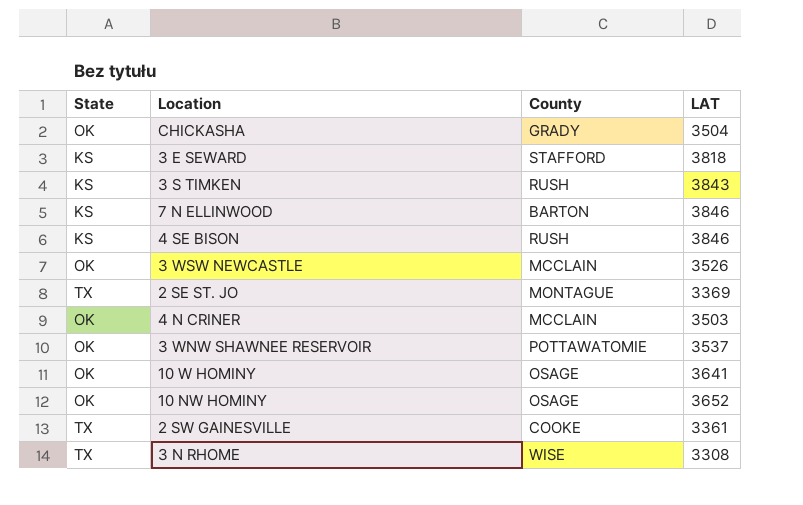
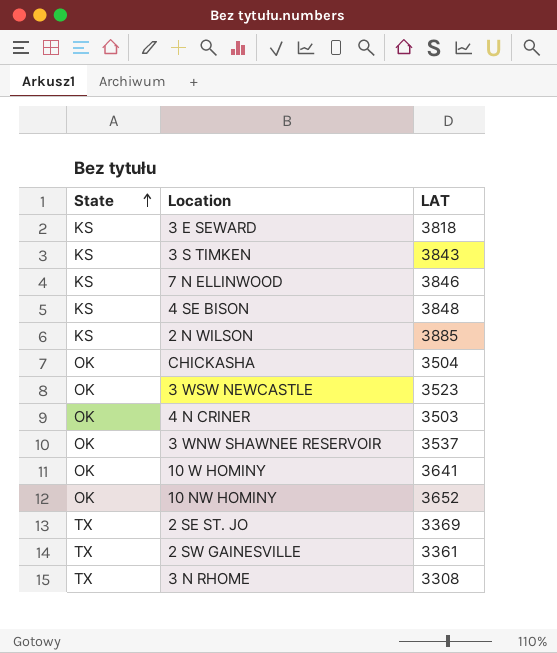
row order: none -> State ascending
column County | position: 3 -> none
4 SE BISON | LAT: 3846 -> 3848
row 2 N WILSON: none -> KS | 3885
3 WSW NEWCASTLE | LAT: 3526 -> 3523

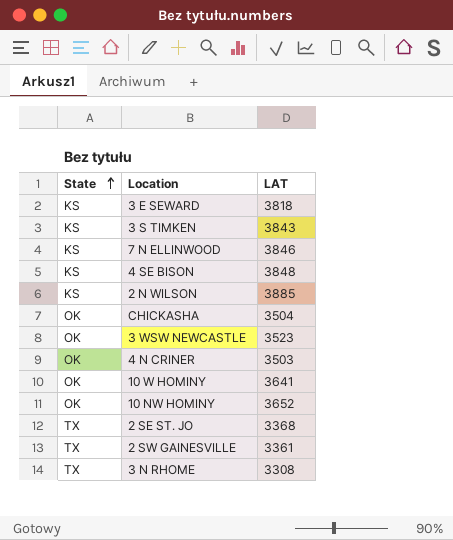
row 3 WNW SHAWNEE RESERVOIR: OK | 3537 -> none
2 SE ST. JO | LAT: 3369 -> 3368

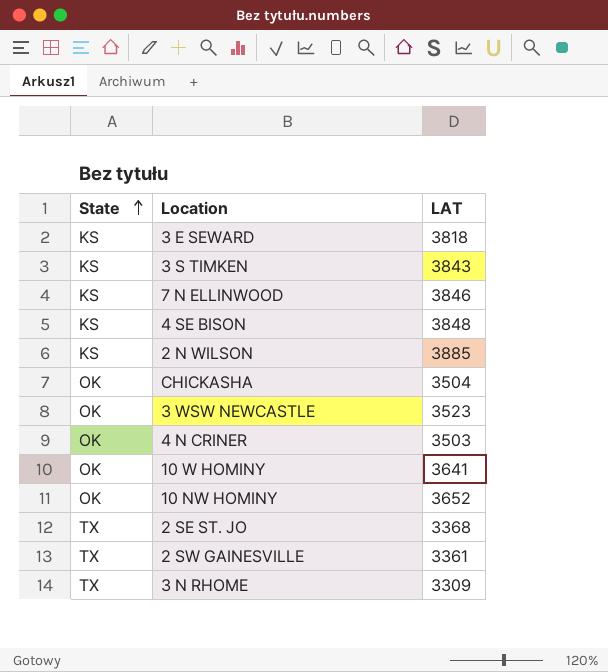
3 N RHOME | LAT: 3308 -> 3309

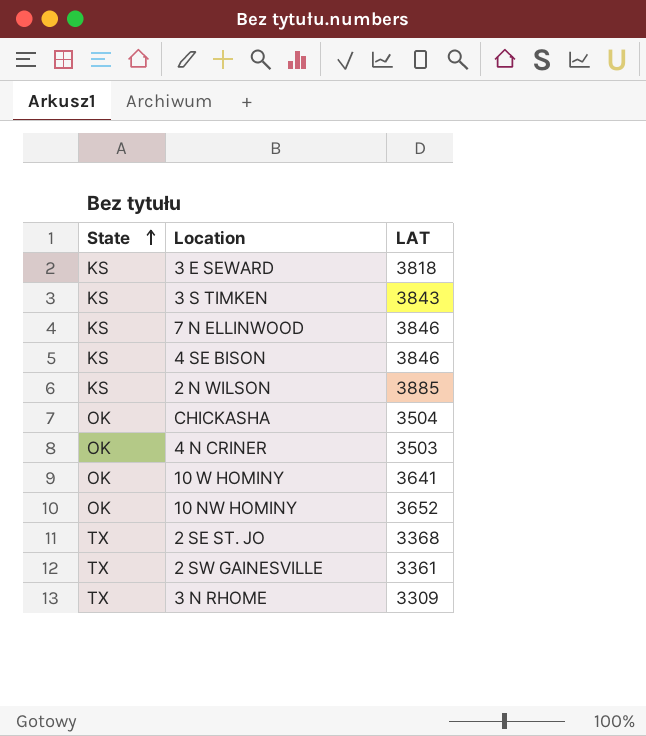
row 3 WSW NEWCASTLE: OK | 3523 -> none
4 SE BISON | LAT: 3848 -> 3846

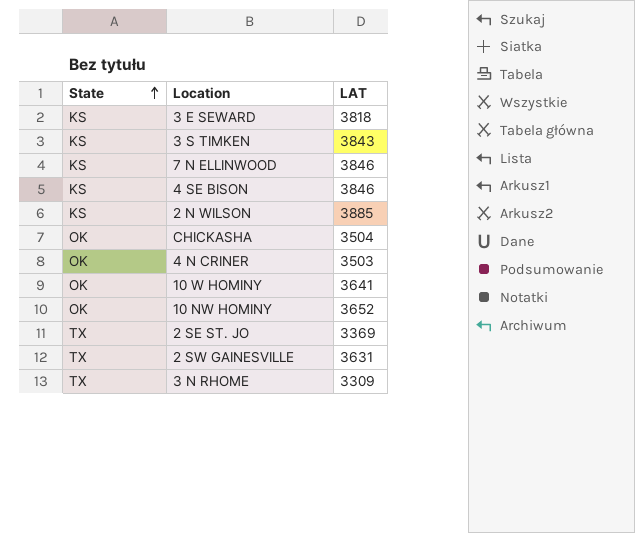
2 SE ST. JO | LAT: 3368 -> 3369
2 SW GAINESVILLE | LAT: 3361 -> 3631

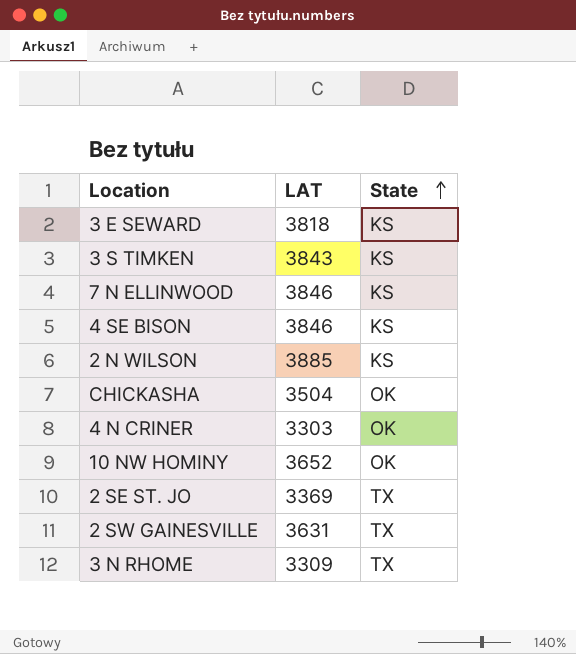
column State | position: 1 -> 3
row 10 W HOMINY: OK | 3641 -> none
4 N CRINER | LAT: 3503 -> 3303

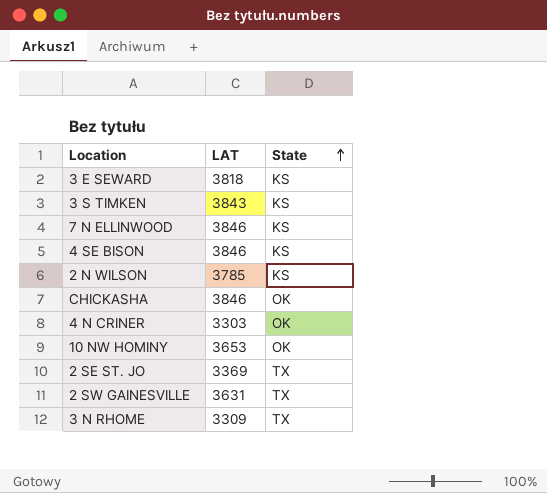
2 N WILSON | LAT: 3885 -> 3785
CHICKASHA | LAT: 3504 -> 3846
10 NW HOMINY | LAT: 3652 -> 3653

